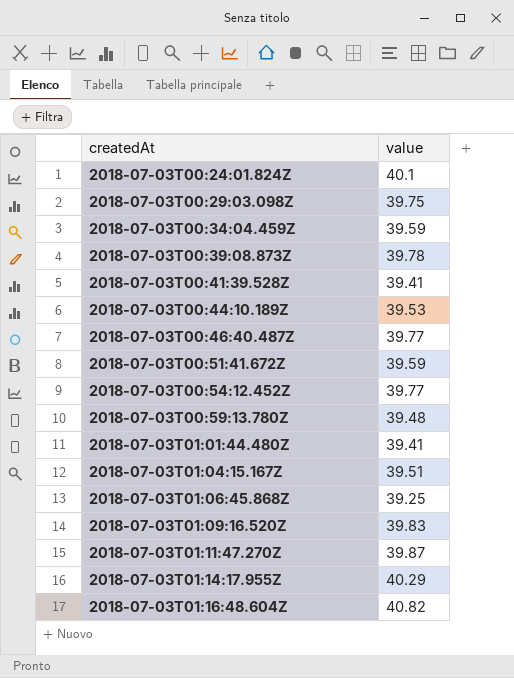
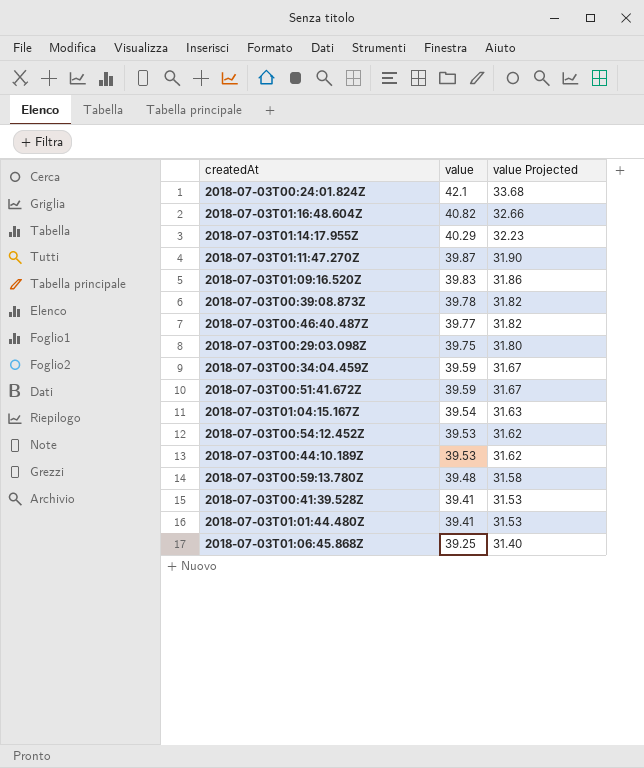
row order: createdAt ascending -> value descending
column value Projected | formula: none -> [value] * 0.8
2018-07-03T00:24:01.824Z | value: 40.1 -> 42.1
2018-07-03T01:04:15.167Z | value: 39.51 -> 39.54
2018-07-03T00:54:12.452Z | value: 39.77 -> 39.53

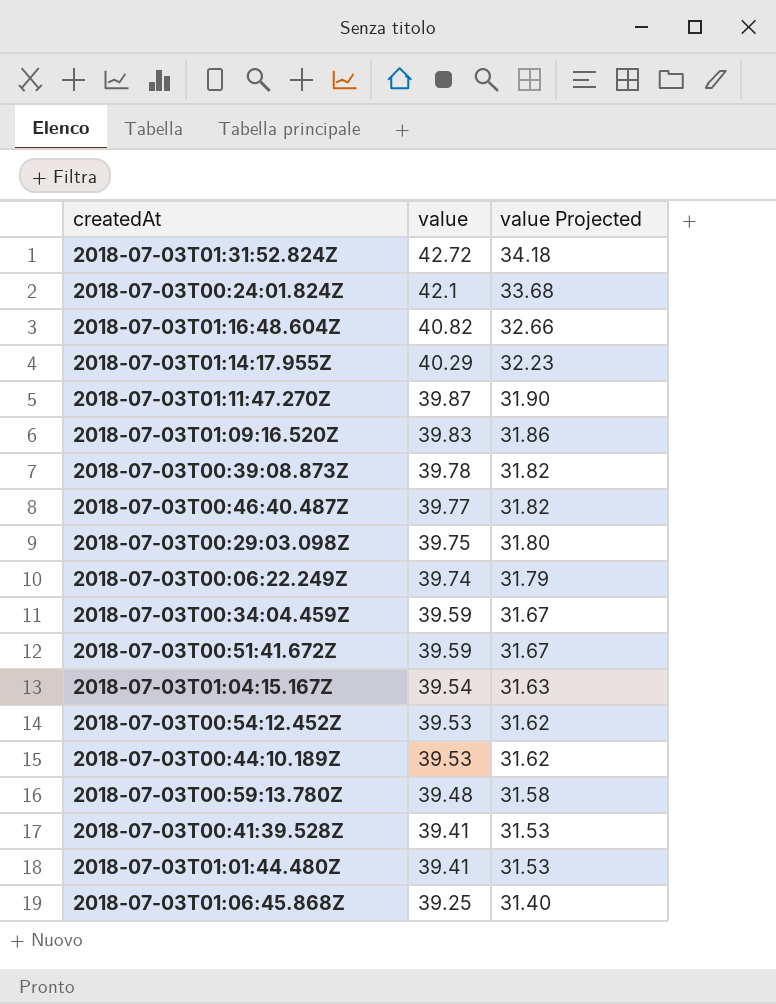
row 2018-07-03T01:31:52.824Z: none -> 42.72 | 34.18
row 2018-07-03T00:06:22.249Z: none -> 39.74 | 31.79

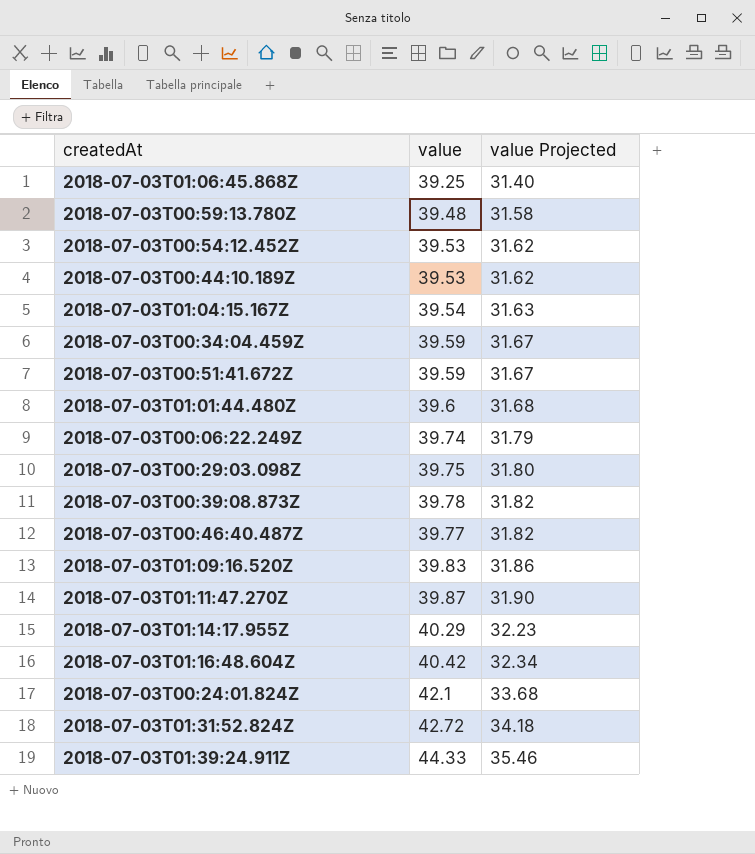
row order: value descending -> value Projected ascending
row 2018-07-03T00:41:39.528Z: 39.41 | 31.53 -> none
2018-07-03T01:01:44.480Z | value: 39.41 -> 39.6
2018-07-03T01:01:44.480Z | value Projected: 31.53 -> 31.68
2018-07-03T01:16:48.604Z | value: 40.82 -> 40.42
2018-07-03T01:16:48.604Z | value Projected: 32.66 -> 32.34
row 2018-07-03T01:39:24.911Z: none -> 44.33 | 35.46

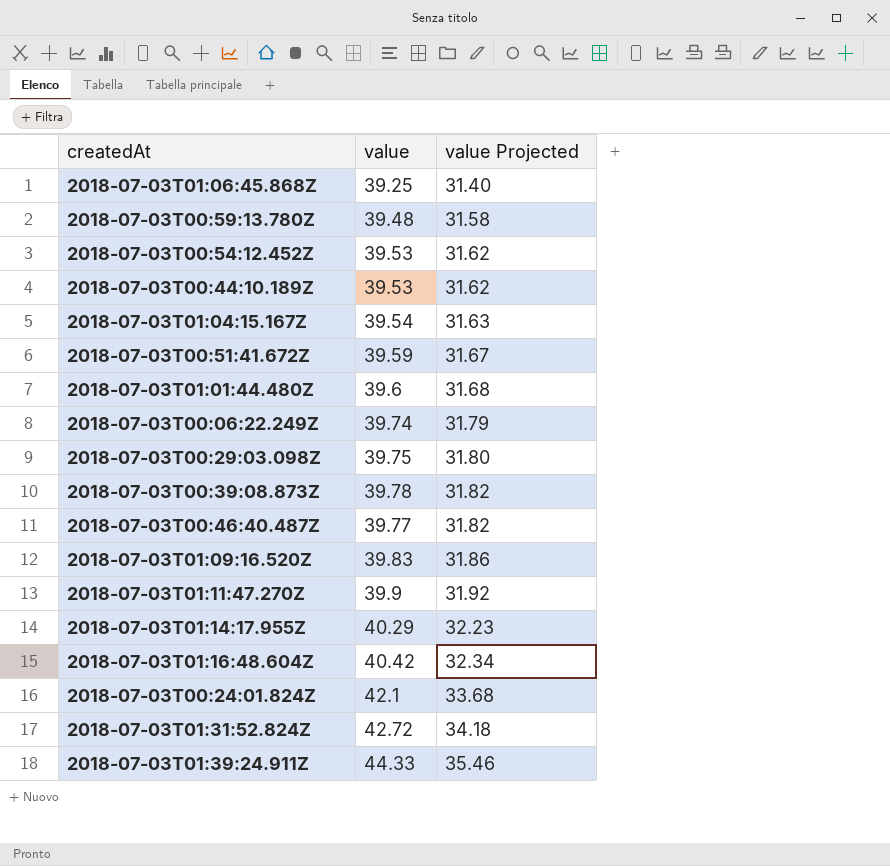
row 2018-07-03T00:34:04.459Z: 39.59 | 31.67 -> none
2018-07-03T01:11:47.270Z | value: 39.87 -> 39.9
2018-07-03T01:11:47.270Z | value Projected: 31.90 -> 31.92

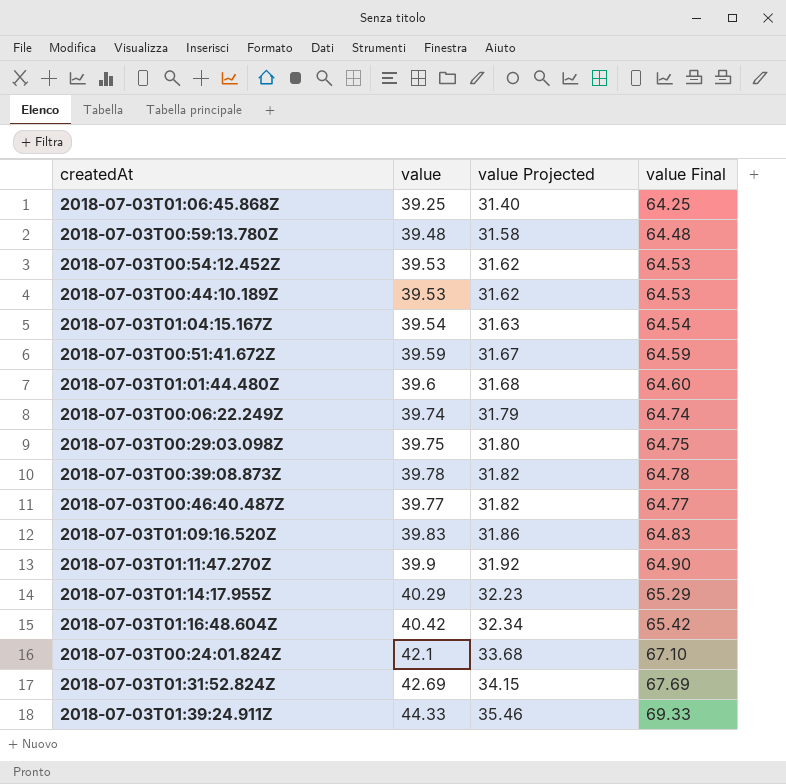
column value Final | formula: none -> [value] + 25
2018-07-03T01:31:52.824Z | value: 42.72 -> 42.69
2018-07-03T01:31:52.824Z | value Projected: 34.18 -> 34.15

